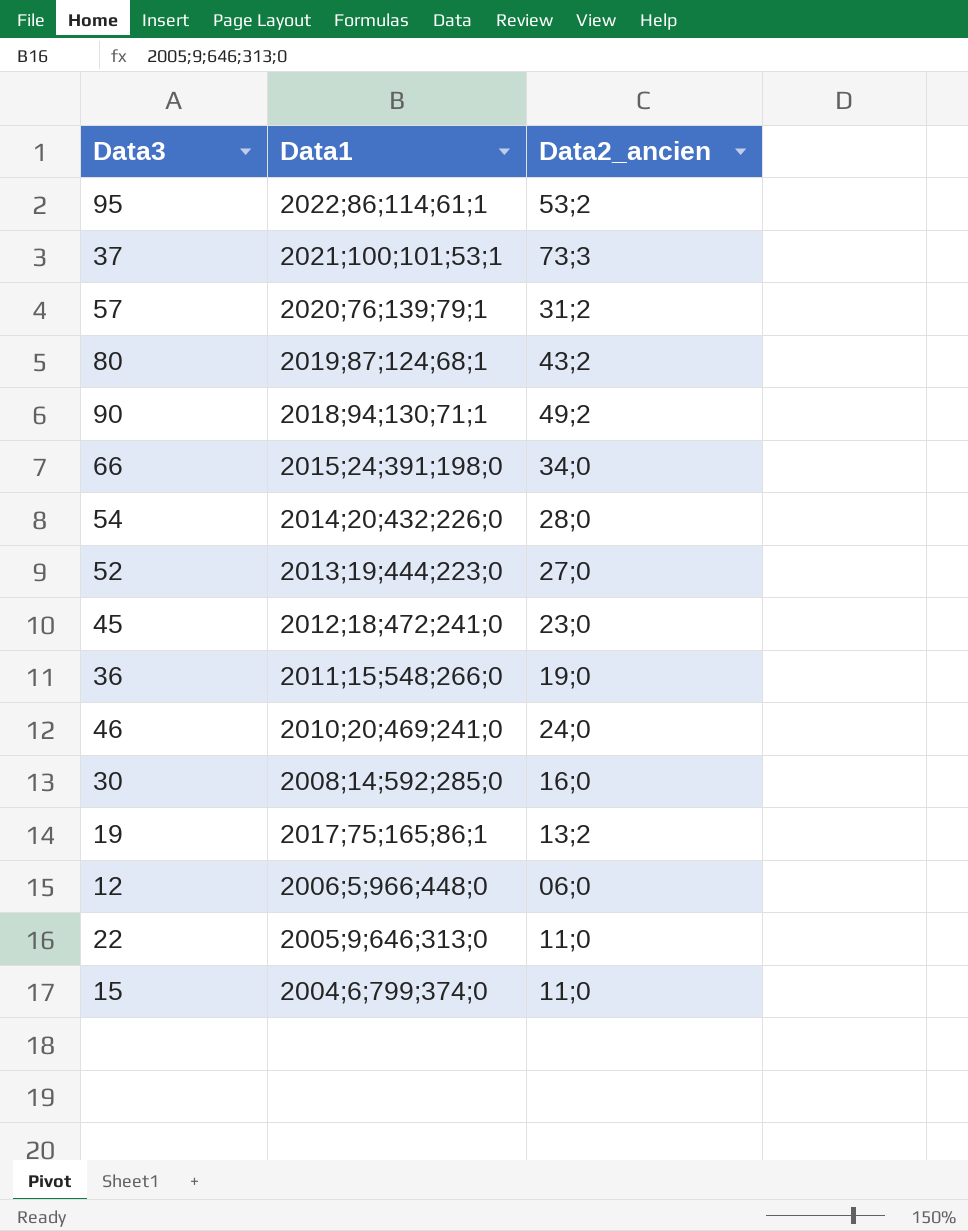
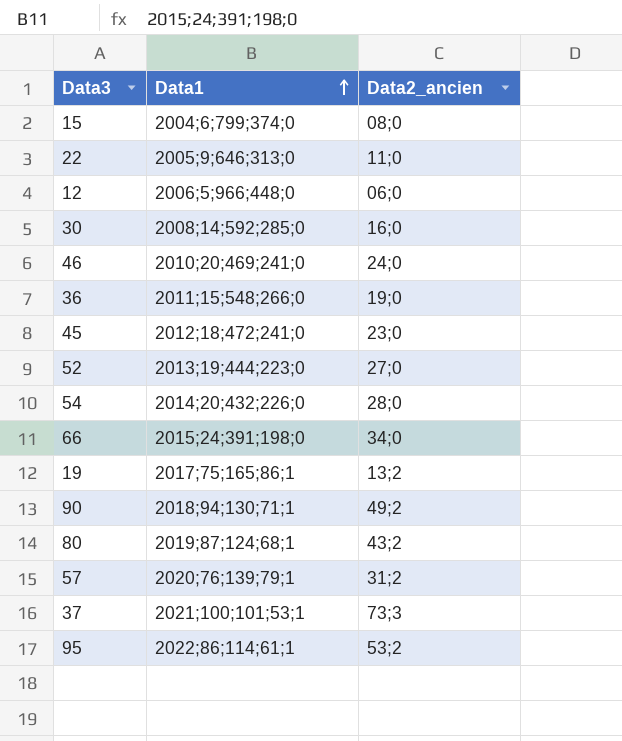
row order: none -> Data1 ascending
15 | Data2_ancien: 11;0 -> 08;0

